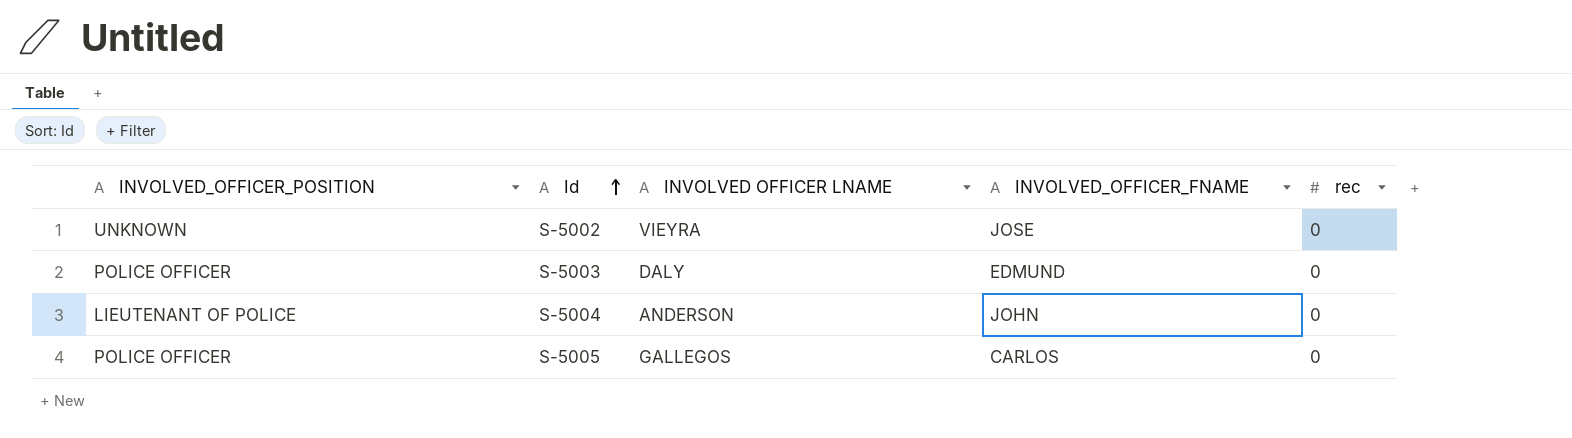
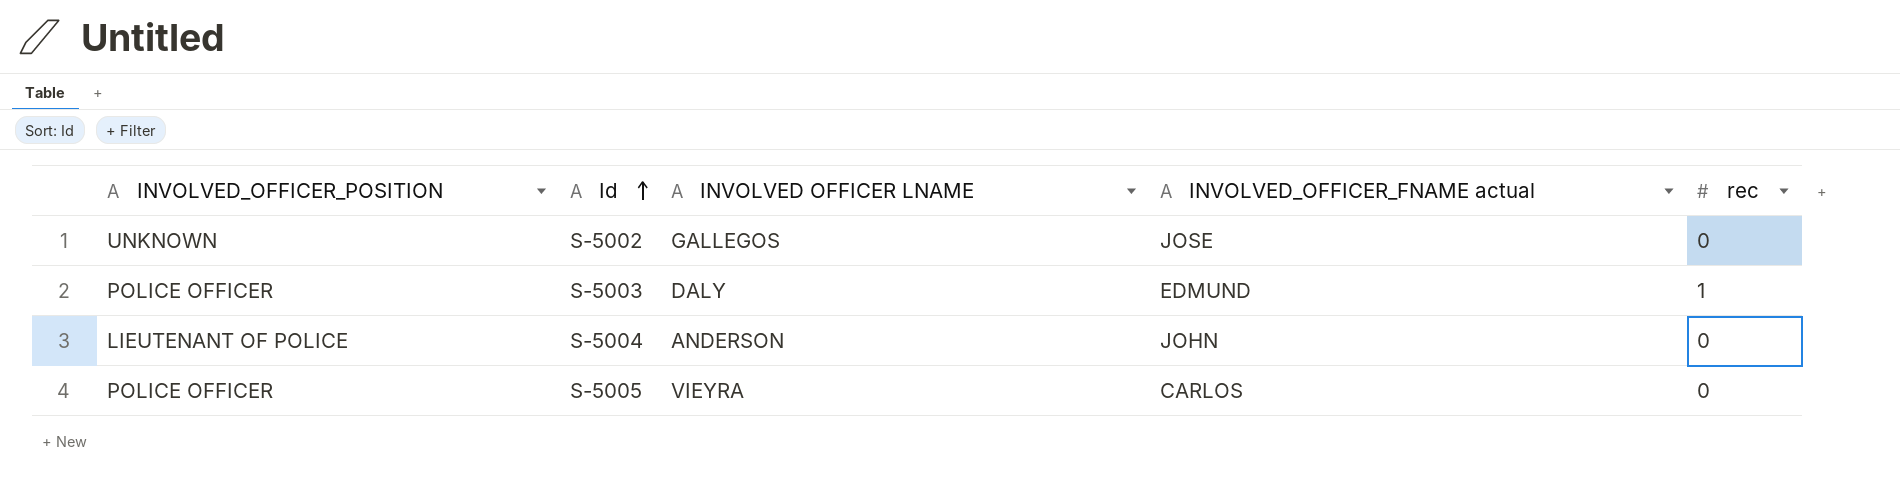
column name: INVOLVED_OFFICER_FNAME -> INVOLVED_OFFICER_FNAME actual
S-5002 | INVOLVED OFFICER LNAME: VIEYRA -> GALLEGOS
S-5003 | rec: 0 -> 1
S-5005 | INVOLVED OFFICER LNAME: GALLEGOS -> VIEYRA

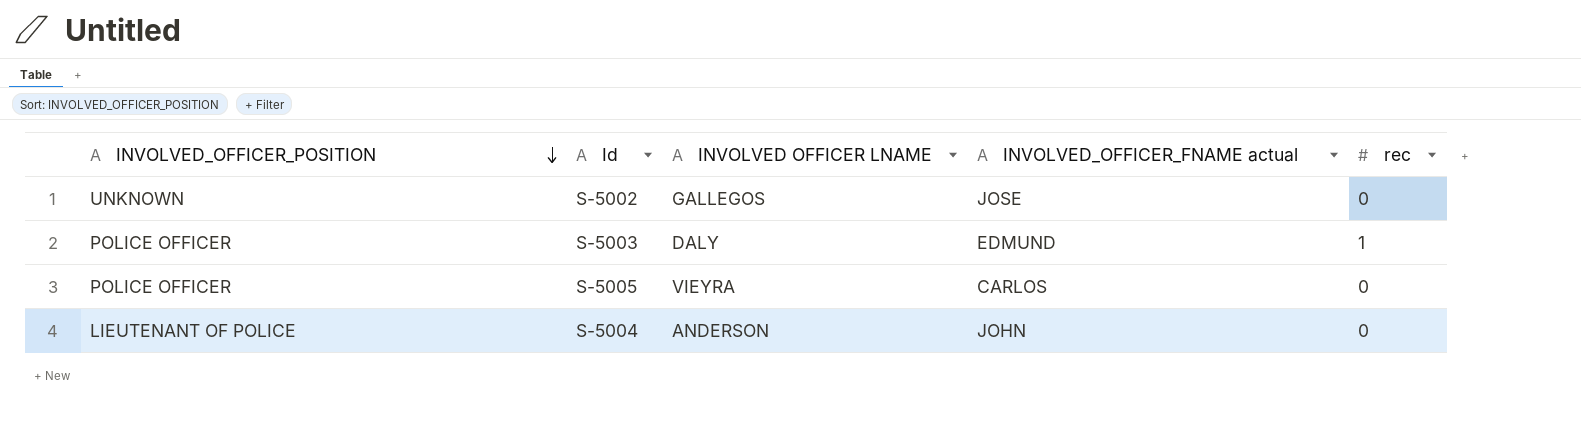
row order: Id ascending -> INVOLVED_OFFICER_POSITION descending

